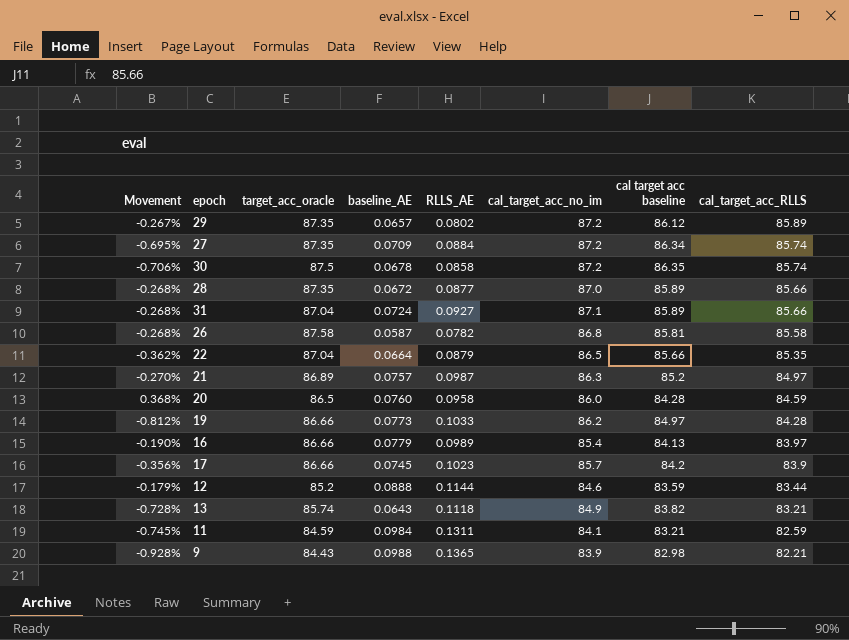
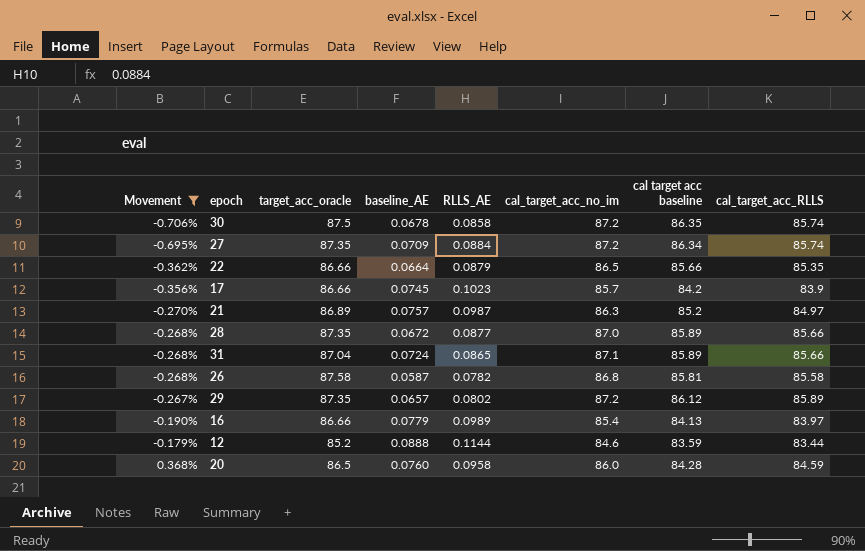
filter: none -> Movement >= -0.706%
row order: cal_target_acc_RLLS descending -> Movement ascending
22 | target_acc_oracle: 87.04 -> 86.66
31 | RLLS_AE: 0.0927 -> 0.0865

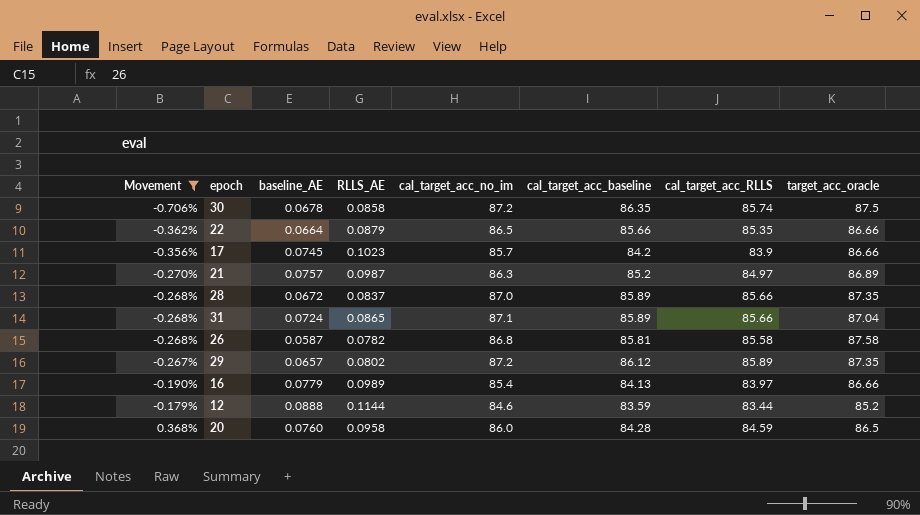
column name: cal target acc baseline -> cal_target_acc_baseline
column target_acc_oracle | position: 3 -> 8
row 27: -0.695% | 87.35 | 0.0709 | 0.0884 | 87.2 | 86.34 | 85.74 -> none
28 | RLLS_AE: 0.0877 -> 0.0837

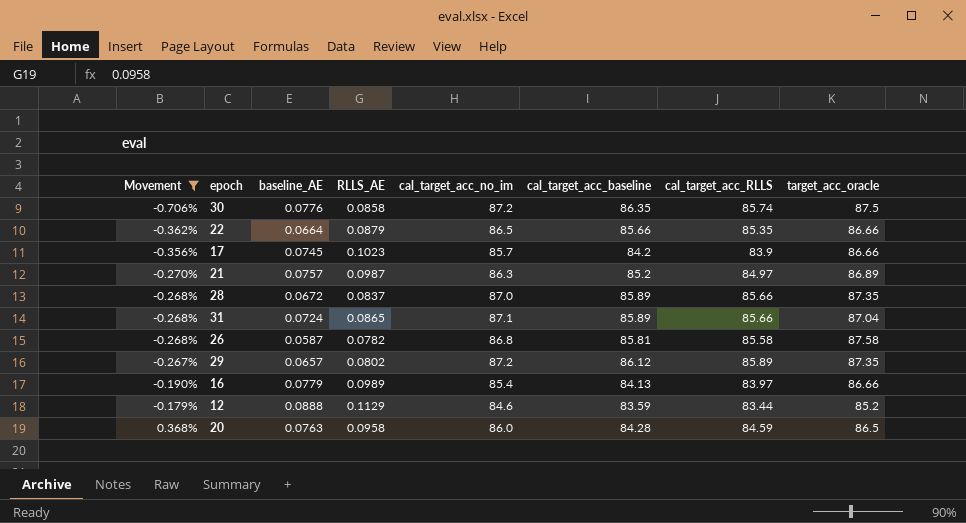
30 | baseline_AE: 0.0678 -> 0.0776
12 | RLLS_AE: 0.1144 -> 0.1129
20 | baseline_AE: 0.0760 -> 0.0763

